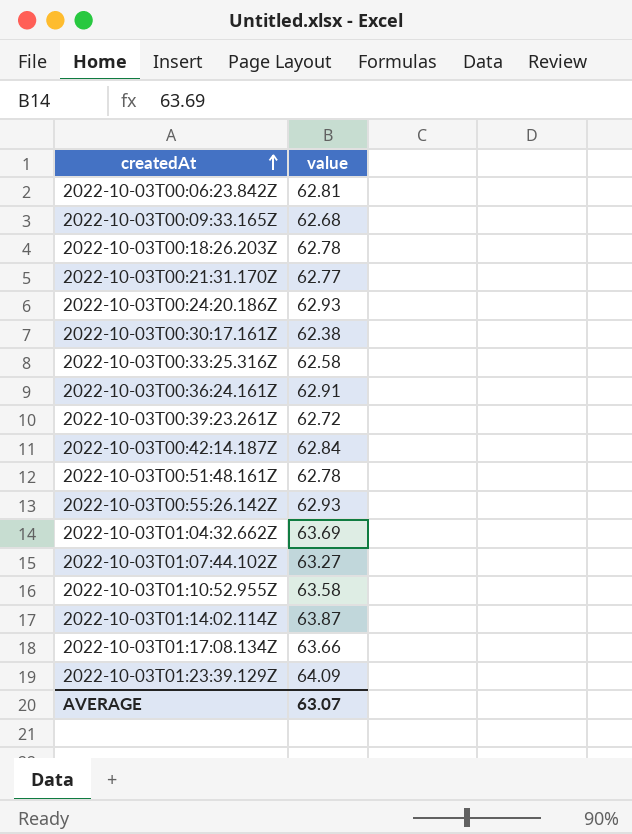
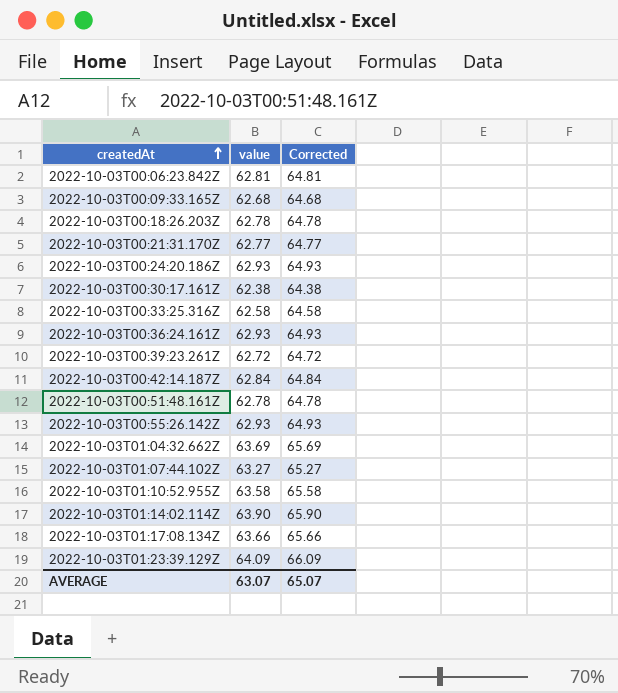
column Corrected | formula: none -> [value] + 2
2022-10-03T00:36:24.161Z | value: 62.91 -> 62.93
2022-10-03T01:14:02.114Z | value: 63.87 -> 63.90

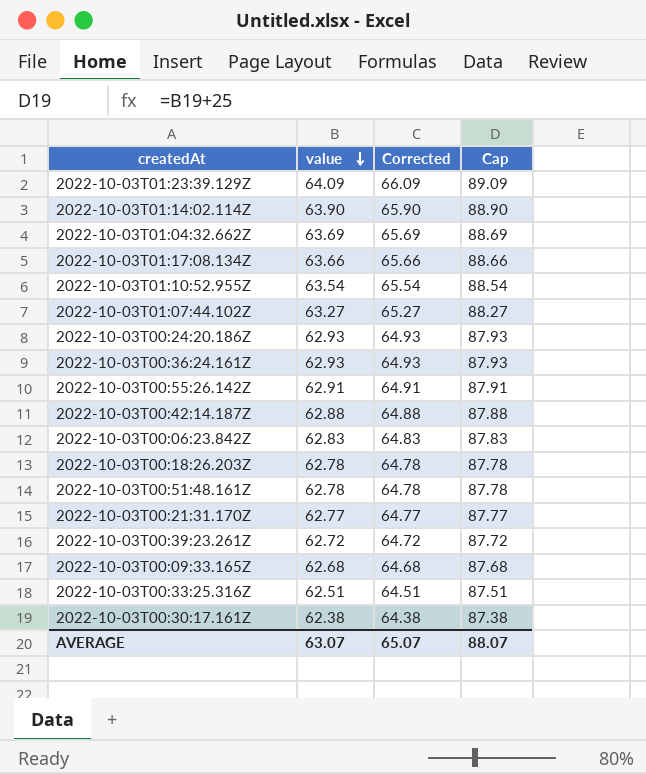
row order: createdAt ascending -> value descending
column Cap | formula: none -> [value] + 25
2022-10-03T01:10:52.955Z | value: 63.58 -> 63.54
2022-10-03T01:10:52.955Z | Corrected: 65.58 -> 65.54
2022-10-03T00:55:26.142Z | value: 62.93 -> 62.91
2022-10-03T00:55:26.142Z | Corrected: 64.93 -> 64.91
2022-10-03T00:42:14.187Z | value: 62.84 -> 62.88
2022-10-03T00:42:14.187Z | Corrected: 64.84 -> 64.88
2022-10-03T00:06:23.842Z | value: 62.81 -> 62.83
2022-10-03T00:06:23.842Z | Corrected: 64.81 -> 64.83
2022-10-03T00:33:25.316Z | value: 62.58 -> 62.51
2022-10-03T00:33:25.316Z | Corrected: 64.58 -> 64.51

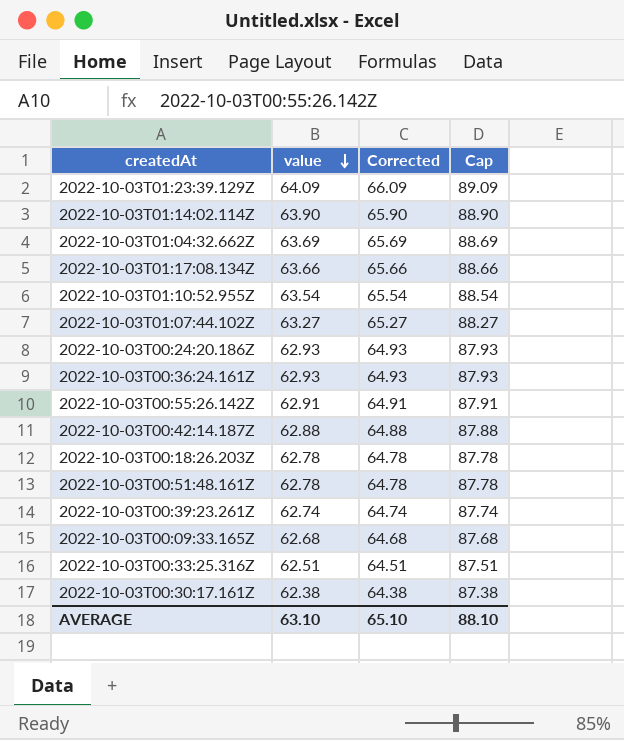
row 2022-10-03T00:06:23.842Z: 62.83 | 64.83 | 87.83 -> none
row 2022-10-03T00:21:31.170Z: 62.77 | 64.77 | 87.77 -> none
2022-10-03T00:39:23.261Z | value: 62.72 -> 62.74
2022-10-03T00:39:23.261Z | Corrected: 64.72 -> 64.74
2022-10-03T00:39:23.261Z | Cap: 87.72 -> 87.74
AVERAGE | value: 63.07 -> 63.10
AVERAGE | Corrected: 65.07 -> 65.10
AVERAGE | Cap: 88.07 -> 88.10

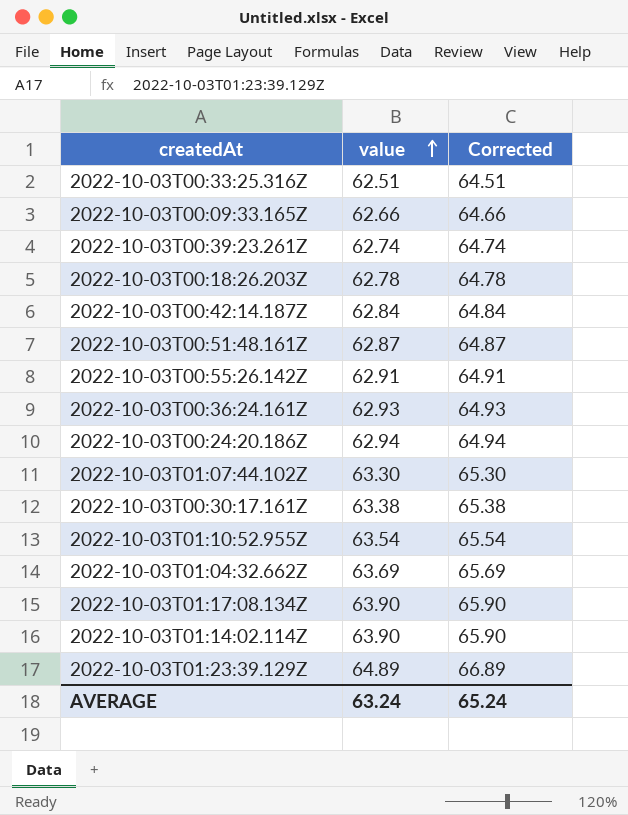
row order: value descending -> value ascending
column Cap | formula: [value] + 25 -> none
2022-10-03T00:09:33.165Z | value: 62.68 -> 62.66
2022-10-03T00:09:33.165Z | Corrected: 64.68 -> 64.66
2022-10-03T00:42:14.187Z | value: 62.88 -> 62.84
2022-10-03T00:42:14.187Z | Corrected: 64.88 -> 64.84
2022-10-03T00:51:48.161Z | value: 62.78 -> 62.87
2022-10-03T00:51:48.161Z | Corrected: 64.78 -> 64.87
2022-10-03T00:24:20.186Z | value: 62.93 -> 62.94
2022-10-03T00:24:20.186Z | Corrected: 64.93 -> 64.94
2022-10-03T01:07:44.102Z | value: 63.27 -> 63.30
2022-10-03T01:07:44.102Z | Corrected: 65.27 -> 65.30
2022-10-03T00:30:17.161Z | value: 62.38 -> 63.38
2022-10-03T00:30:17.161Z | Corrected: 64.38 -> 65.38
2022-10-03T01:17:08.134Z | value: 63.66 -> 63.90
2022-10-03T01:17:08.134Z | Corrected: 65.66 -> 65.90
2022-10-03T01:23:39.129Z | value: 64.09 -> 64.89
2022-10-03T01:23:39.129Z | Corrected: 66.09 -> 66.89
AVERAGE | value: 63.10 -> 63.24
AVERAGE | Corrected: 65.10 -> 65.24

